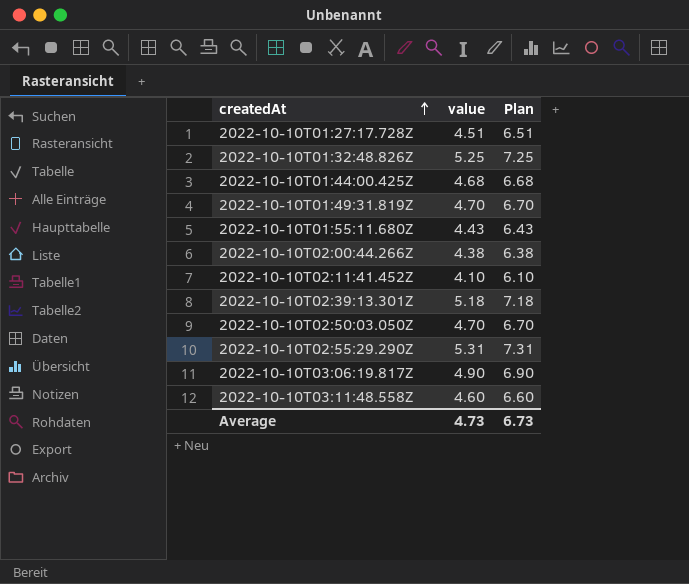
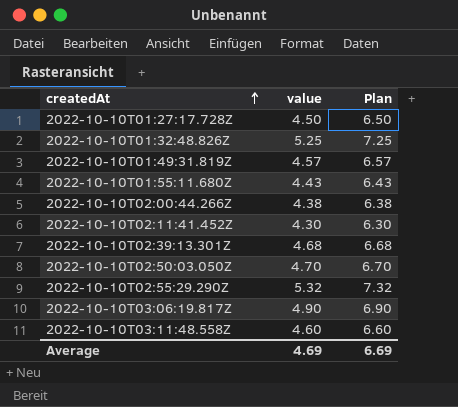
row 2022-10-10T01:44:00.425Z: 4.68 | 6.68 -> none
2022-10-10T01:27:17.728Z | value: 4.51 -> 4.50
2022-10-10T01:27:17.728Z | Plan: 6.51 -> 6.50
2022-10-10T01:49:31.819Z | value: 4.70 -> 4.57
2022-10-10T01:49:31.819Z | Plan: 6.70 -> 6.57
2022-10-10T02:11:41.452Z | value: 4.10 -> 4.30
2022-10-10T02:11:41.452Z | Plan: 6.10 -> 6.30
2022-10-10T02:39:13.301Z | value: 5.18 -> 4.68
2022-10-10T02:39:13.301Z | Plan: 7.18 -> 6.68
2022-10-10T02:55:29.290Z | value: 5.31 -> 5.32
2022-10-10T02:55:29.290Z | Plan: 7.31 -> 7.32
Average | value: 4.73 -> 4.69
Average | Plan: 6.73 -> 6.69

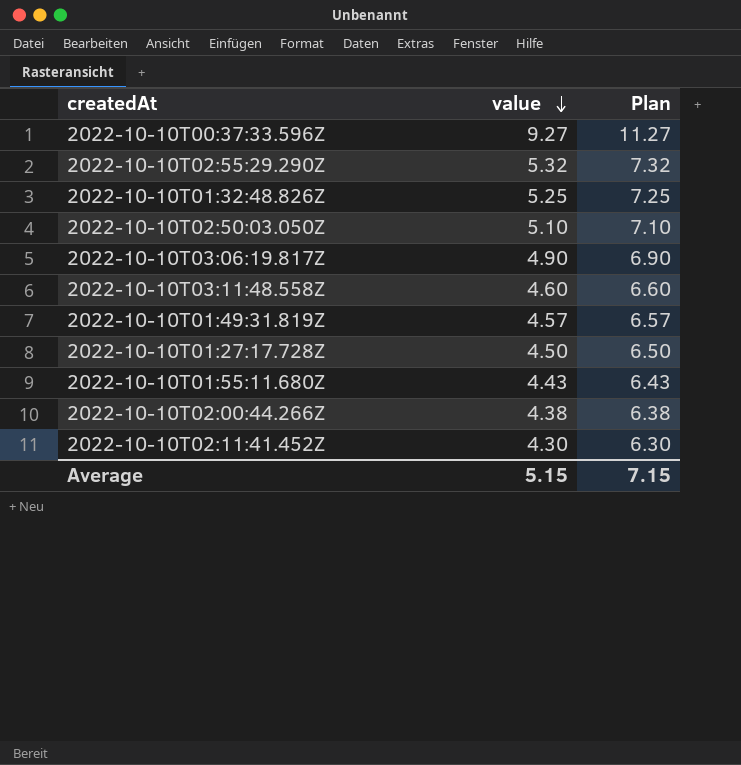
row order: createdAt ascending -> value descending
row 2022-10-10T02:39:13.301Z: 4.68 | 6.68 -> none
row 2022-10-10T00:37:33.596Z: none -> 9.27 | 11.27
2022-10-10T02:50:03.050Z | value: 4.70 -> 5.10
2022-10-10T02:50:03.050Z | Plan: 6.70 -> 7.10
Average | value: 4.69 -> 5.15
Average | Plan: 6.69 -> 7.15

